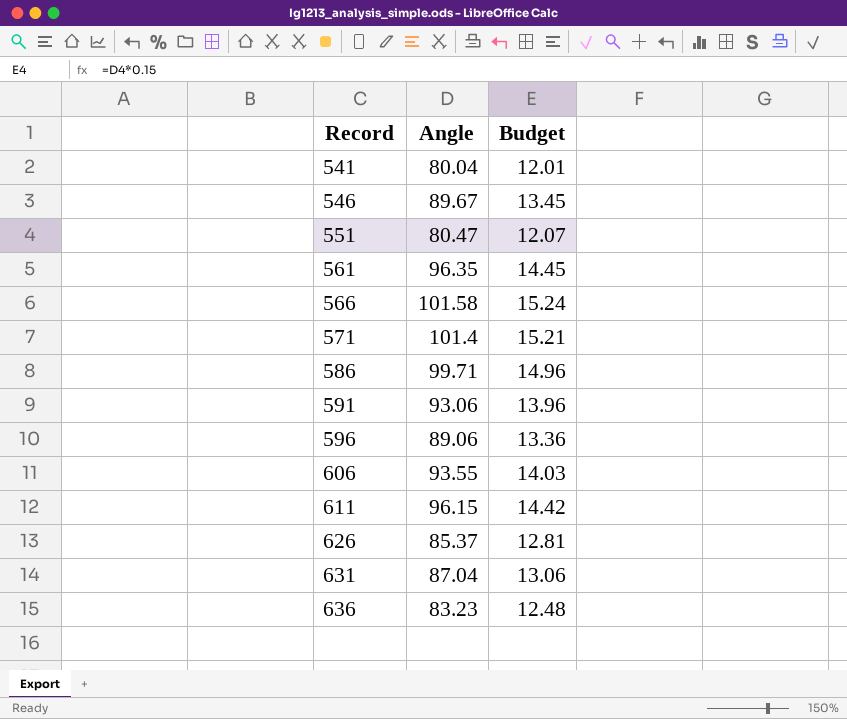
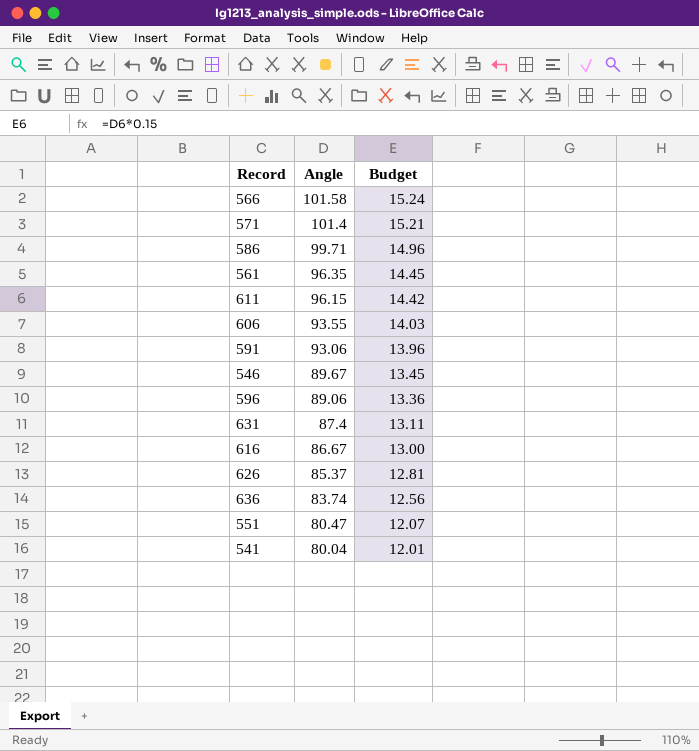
row order: Record ascending -> Angle descending
631 | Angle: 87.04 -> 87.4
631 | Budget: 13.06 -> 13.11
row 616: none -> 86.67 | 13.00
636 | Angle: 83.23 -> 83.74
636 | Budget: 12.48 -> 12.56

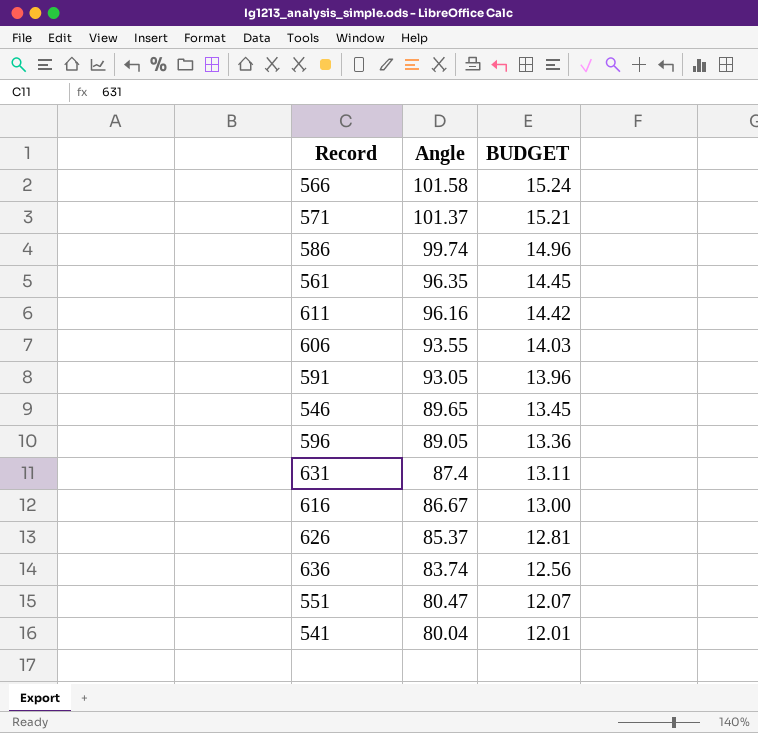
column name: Budget -> BUDGET
571 | Angle: 101.4 -> 101.37
586 | Angle: 99.71 -> 99.74
611 | Angle: 96.15 -> 96.16
591 | Angle: 93.06 -> 93.05
546 | Angle: 89.67 -> 89.65
596 | Angle: 89.06 -> 89.05

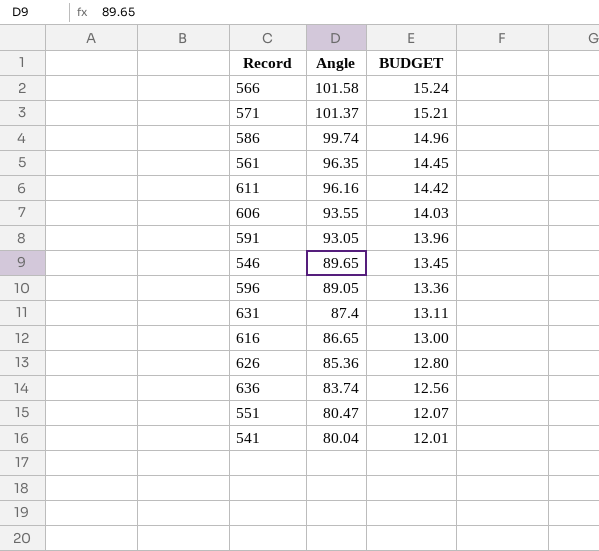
616 | Angle: 86.67 -> 86.65
626 | Angle: 85.37 -> 85.36
626 | BUDGET: 12.81 -> 12.80

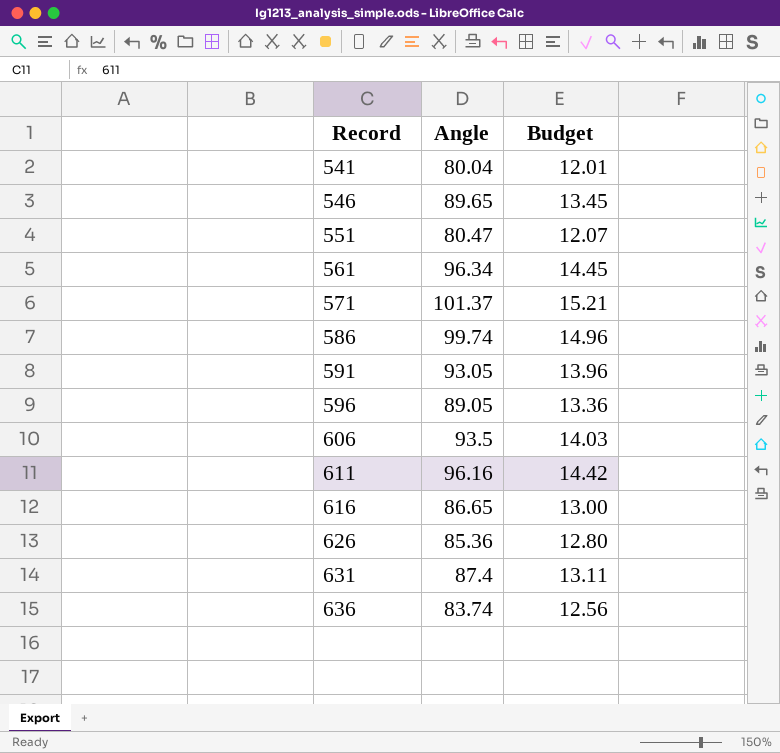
row order: Angle descending -> Record ascending
column name: BUDGET -> Budget
row 566: 101.58 | 15.24 -> none
561 | Angle: 96.35 -> 96.34
606 | Angle: 93.55 -> 93.5

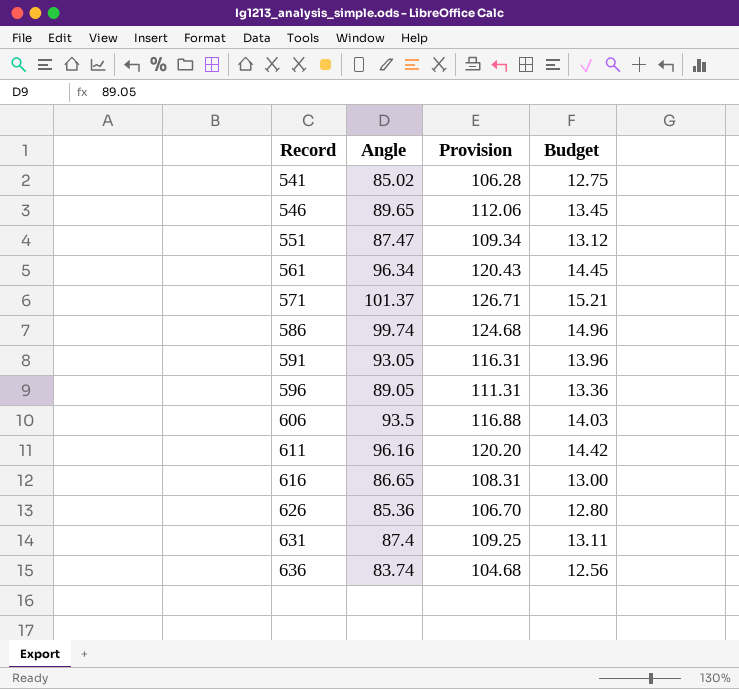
column Provision | formula: none -> [Angle] * 1.25
541 | Angle: 80.04 -> 85.02
541 | Budget: 12.01 -> 12.75
551 | Angle: 80.47 -> 87.47
551 | Budget: 12.07 -> 13.12

